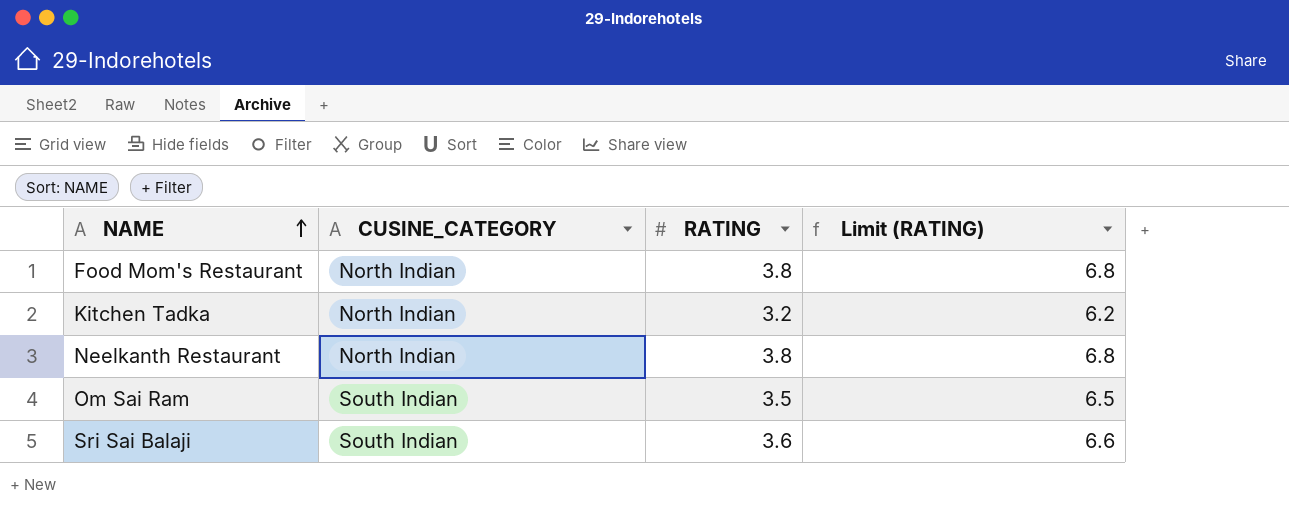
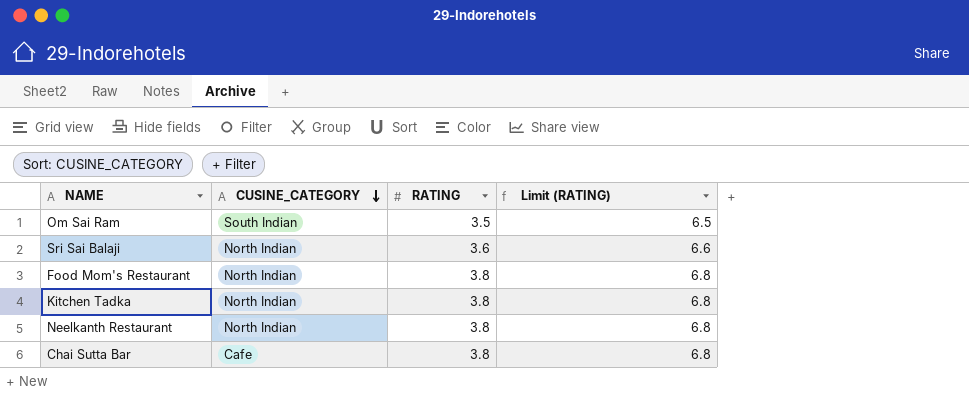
row order: NAME ascending -> CUSINE_CATEGORY descending
Sri Sai Balaji | CUSINE_CATEGORY: South Indian -> North Indian
Kitchen Tadka | RATING: 3.2 -> 3.8
Kitchen Tadka | Limit (RATING): 6.2 -> 6.8
row Chai Sutta Bar: none -> Cafe | 3.8 | 6.8

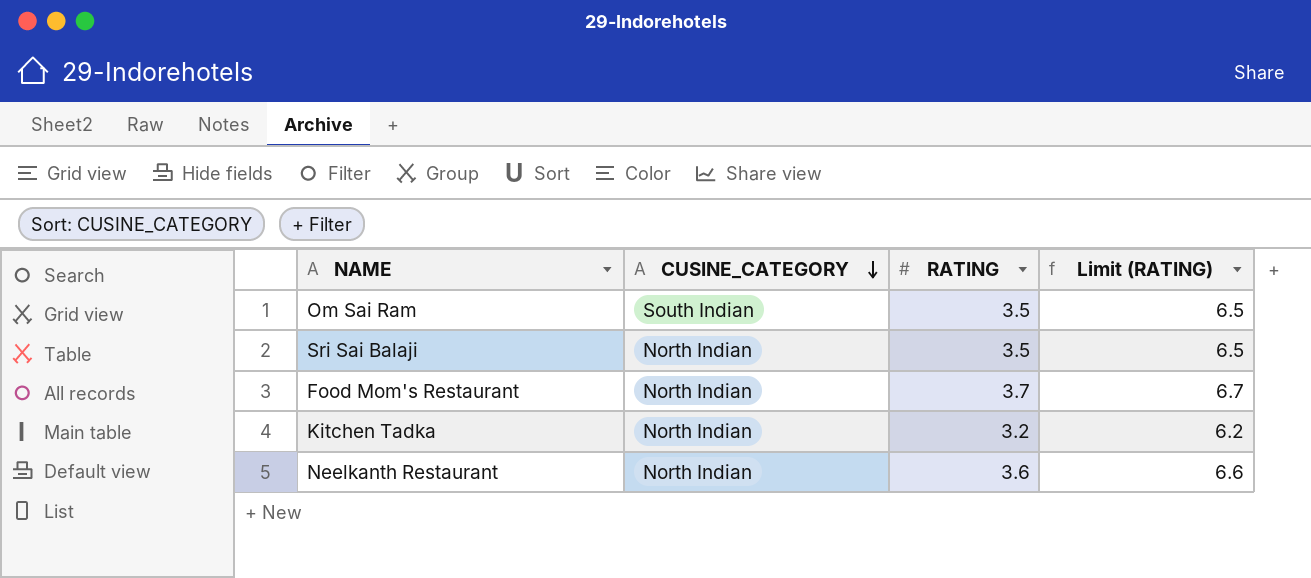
row Chai Sutta Bar: Cafe | 3.8 | 6.8 -> none
Sri Sai Balaji | RATING: 3.6 -> 3.5
Sri Sai Balaji | Limit (RATING): 6.6 -> 6.5
Food Mom's Restaurant | RATING: 3.8 -> 3.7
Food Mom's Restaurant | Limit (RATING): 6.8 -> 6.7
Kitchen Tadka | RATING: 3.8 -> 3.2
Kitchen Tadka | Limit (RATING): 6.8 -> 6.2
Neelkanth Restaurant | RATING: 3.8 -> 3.6
Neelkanth Restaurant | Limit (RATING): 6.8 -> 6.6

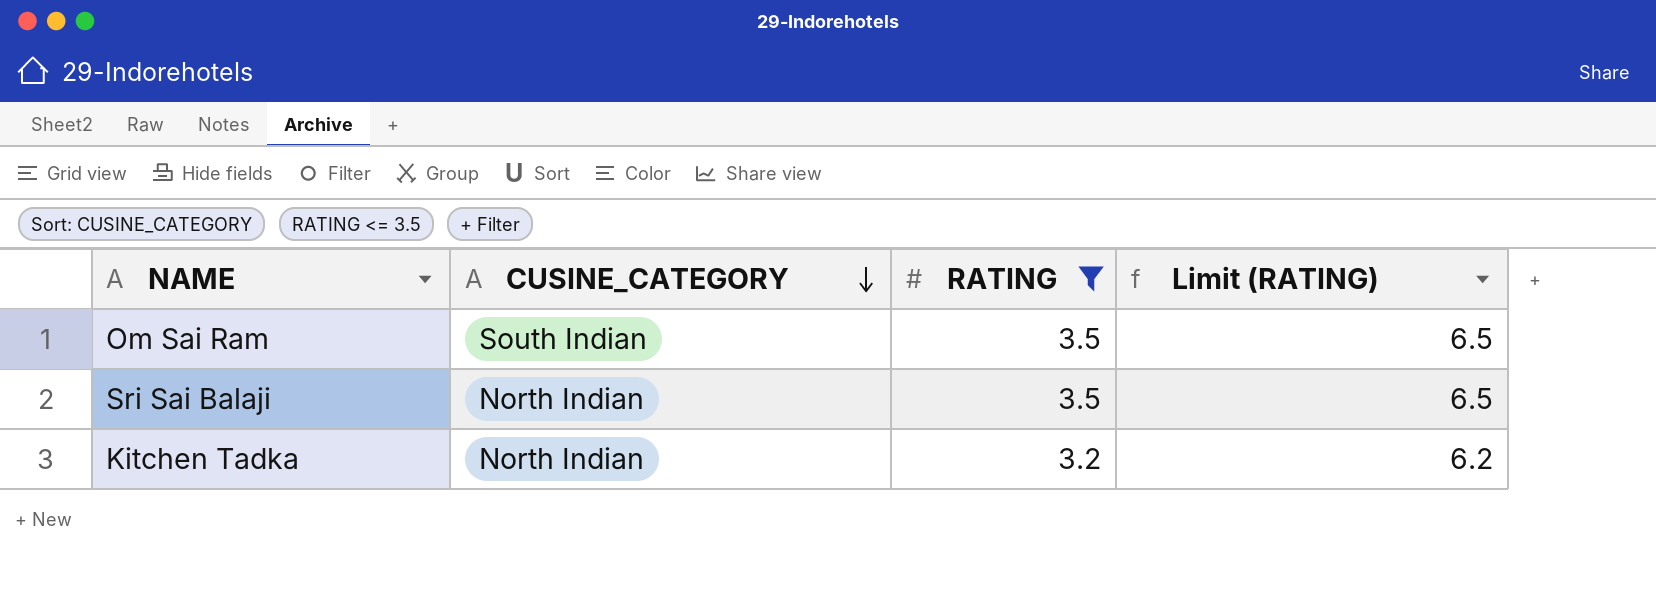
filter: none -> RATING <= 3.5

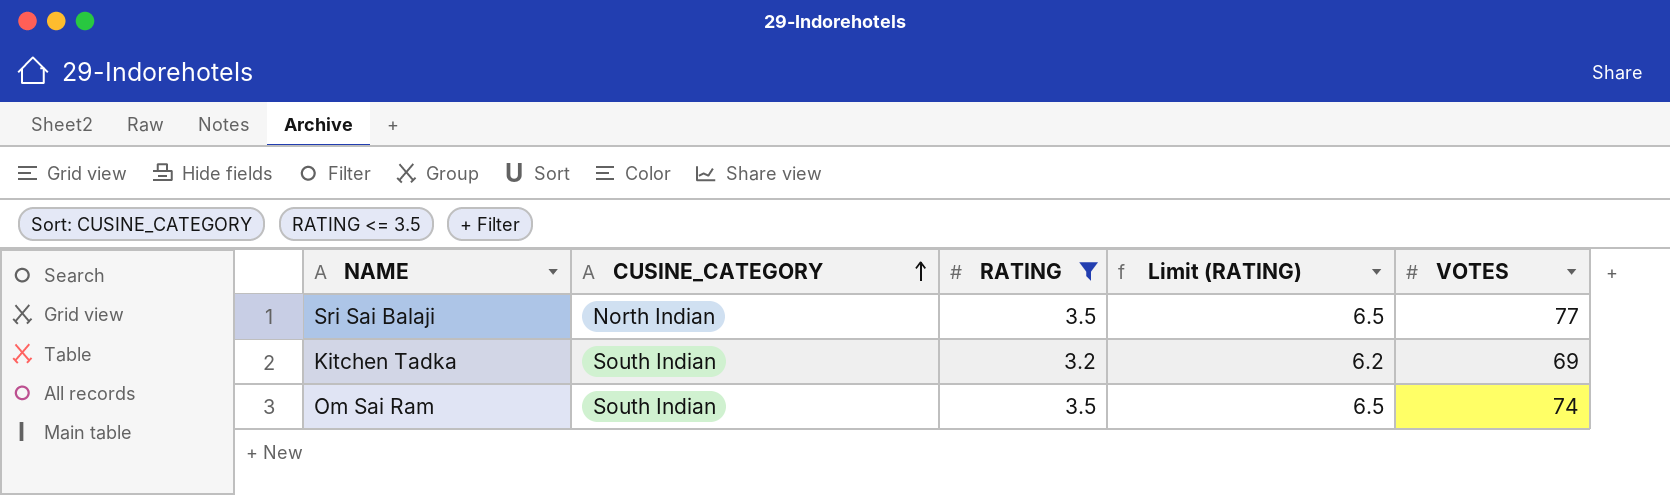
row order: CUSINE_CATEGORY descending -> CUSINE_CATEGORY ascending
column VOTES | position: none -> 5
Kitchen Tadka | CUSINE_CATEGORY: North Indian -> South Indian

